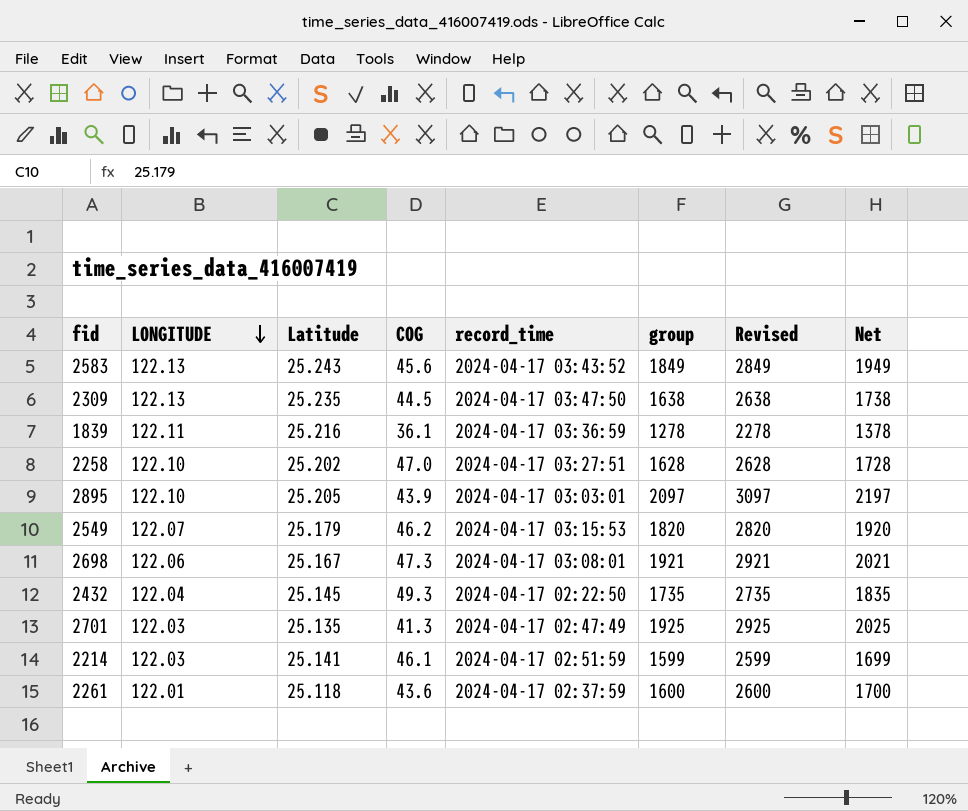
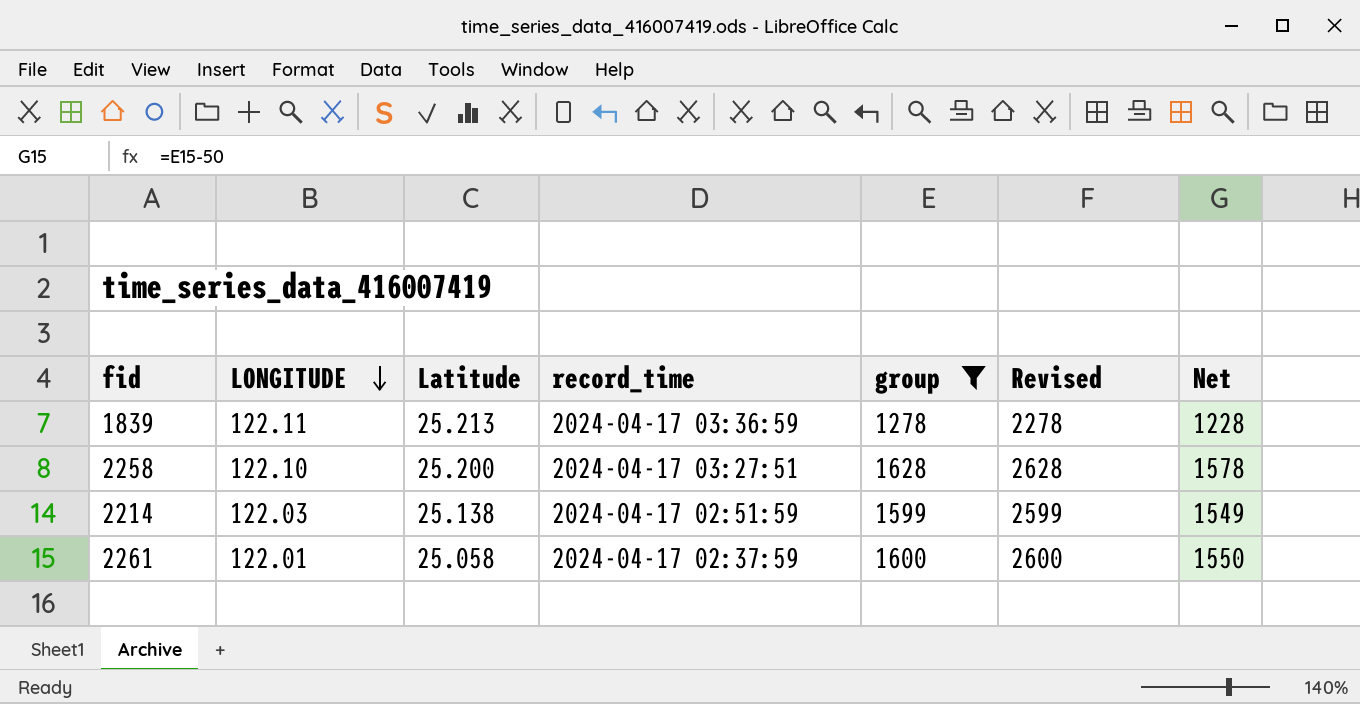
filter: none -> group <= 1628
column COG | position: 4 -> none
column Net | formula: [group] + 100 -> [group] - 50
1839 | Latitude: 25.216 -> 25.213
2258 | Latitude: 25.202 -> 25.200
2214 | Latitude: 25.141 -> 25.138
2261 | Latitude: 25.118 -> 25.058

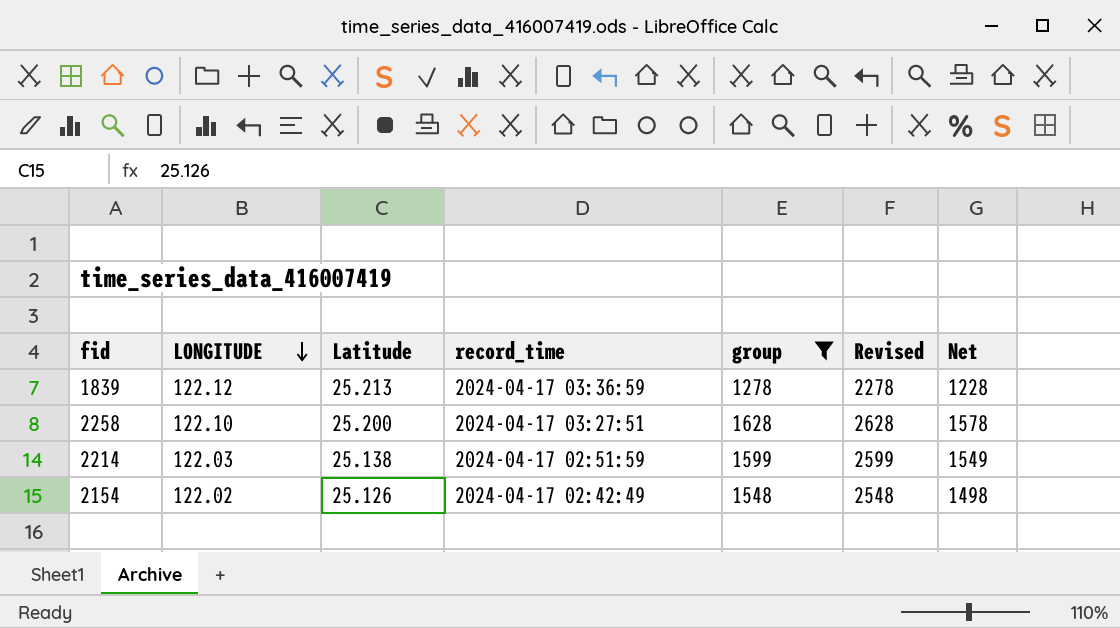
row 2261: 122.01 | 25.058 | 2024-04-17 02:37:59 | 1600 | 2600 | 1550 -> none
1839 | LONGITUDE: 122.11 -> 122.12
row 2154: none -> 122.02 | 25.126 | 2024-04-17 02:42:49 | 1548 | 2548 | 1498

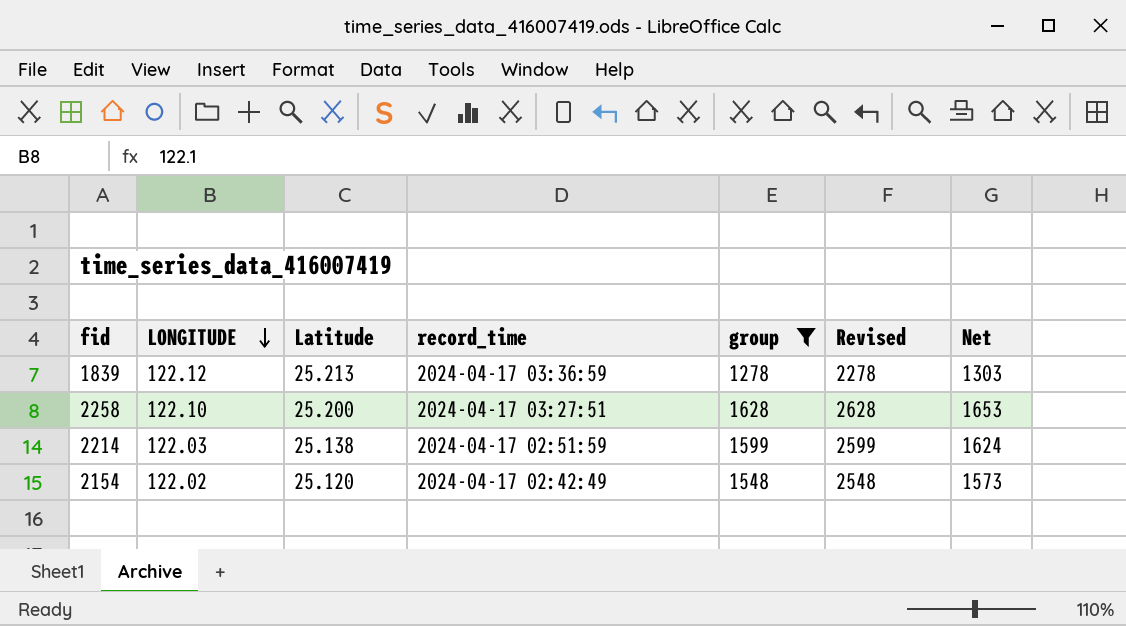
column Net | formula: [group] - 50 -> [group] + 25
2154 | Latitude: 25.126 -> 25.120

